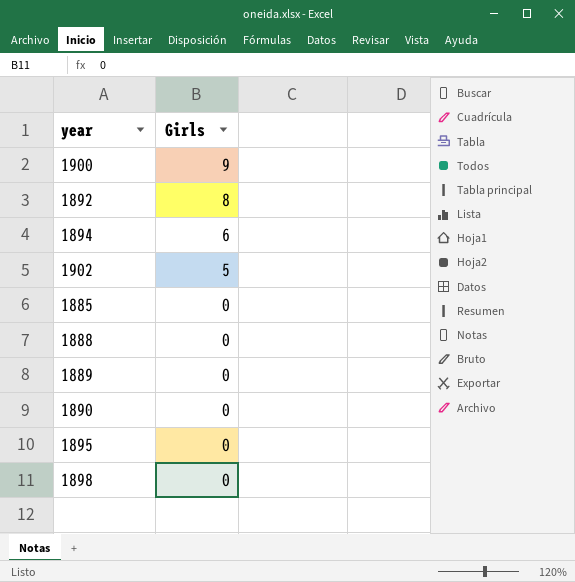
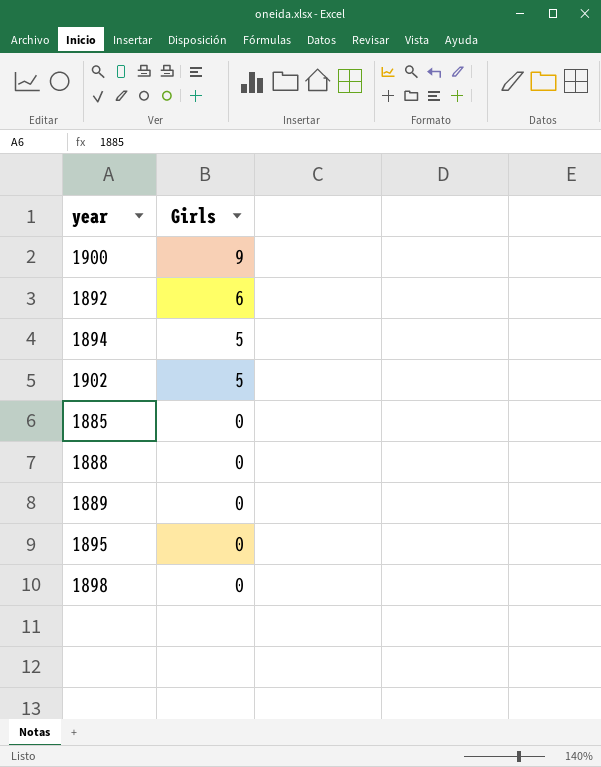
row 1890: 0 -> none
1892 | Girls: 8 -> 6
1894 | Girls: 6 -> 5

